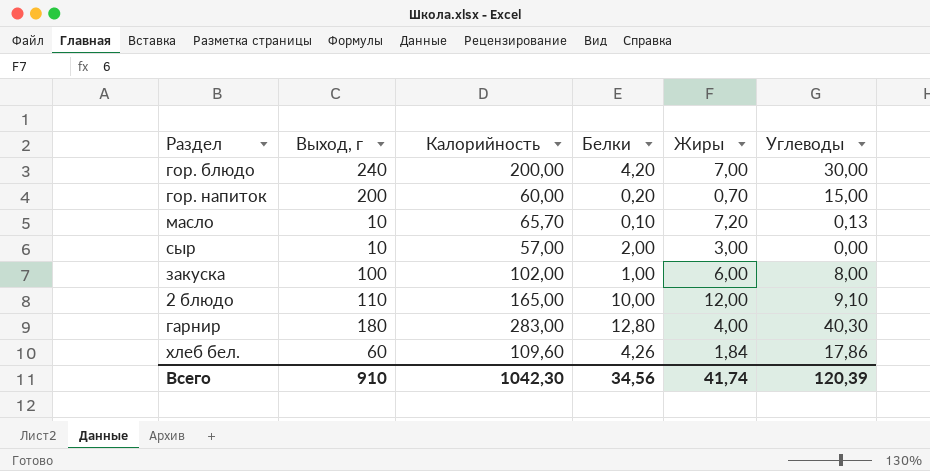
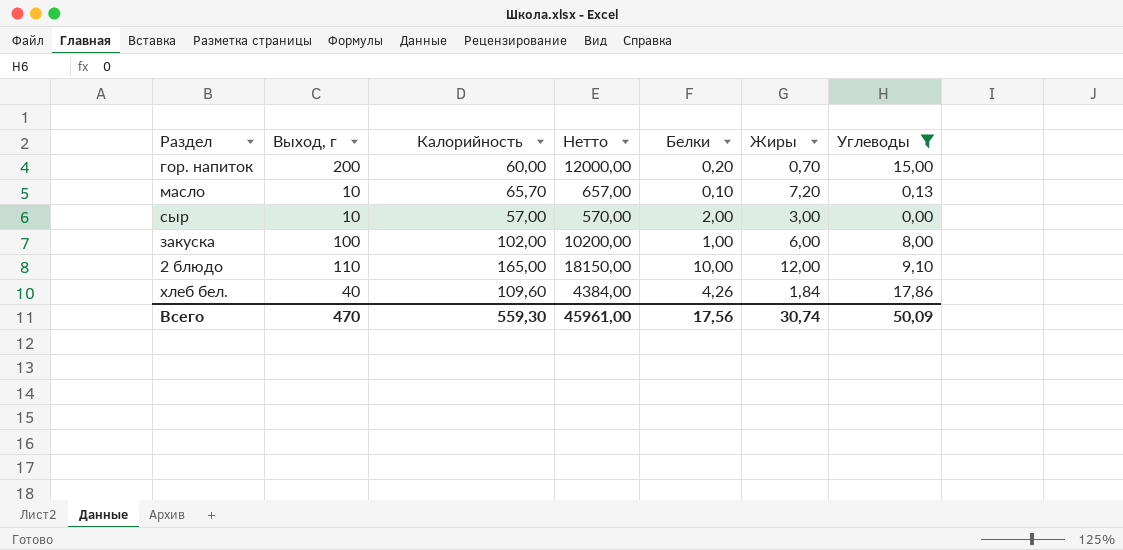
filter: none -> Углеводы <= 17,86
column Нетто | formula: none -> [Выход, г] * [Калорийность]
хлеб бел. | Выход, г: 60 -> 40
Всего | Выход, г: 910 -> 470
Всего | Калорийность: 1042,30 -> 559,30
Всего | Белки: 34,56 -> 17,56
Всего | Жиры: 41,74 -> 30,74
Всего | Углеводы: 120,39 -> 50,09

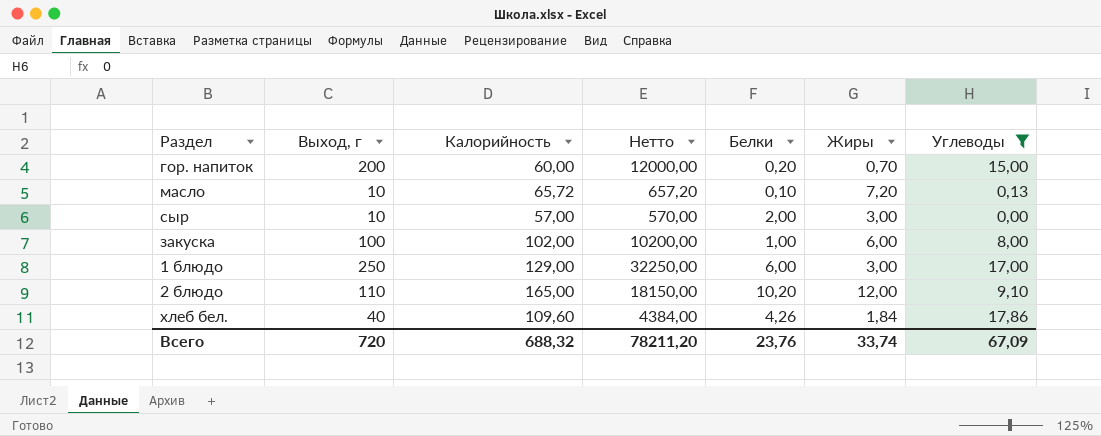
масло | Калорийность: 65,70 -> 65,72
масло | Нетто: 657,00 -> 657,20
row 1 блюдо: none -> 250 | 129,00 | 32250,00 | 6,00 | 3,00 | 17,00
2 блюдо | Белки: 10,00 -> 10,20
Всего | Выход, г: 470 -> 720
Всего | Калорийность: 559,30 -> 688,32
Всего | Нетто: 45961,00 -> 78211,20
Всего | Белки: 17,56 -> 23,76
Всего | Жиры: 30,74 -> 33,74
Всего | Углеводы: 50,09 -> 67,09

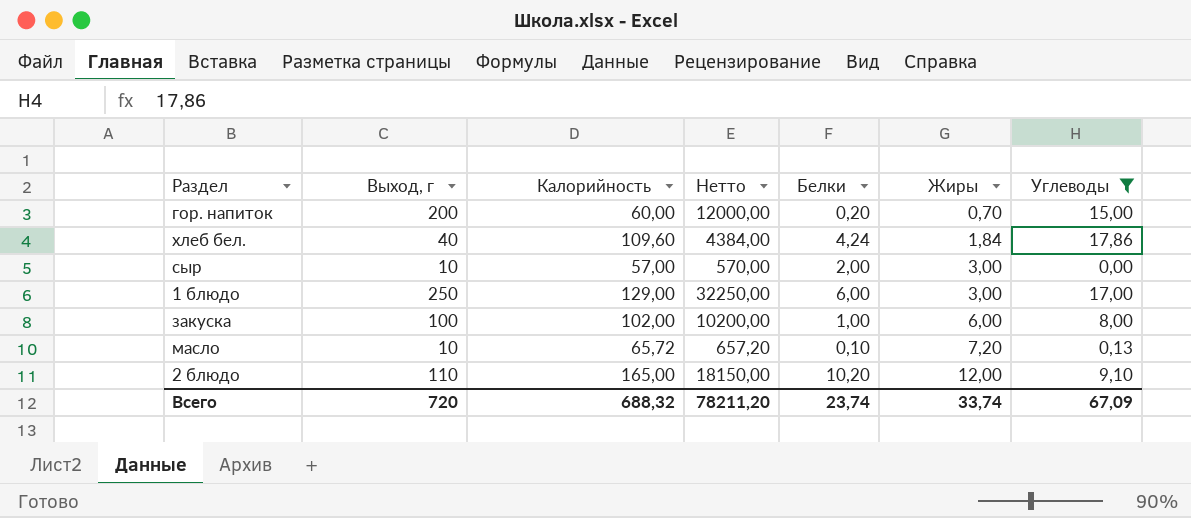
row order: none -> Жиры ascending
хлеб бел. | Белки: 4,26 -> 4,24
Всего | Белки: 23,76 -> 23,74

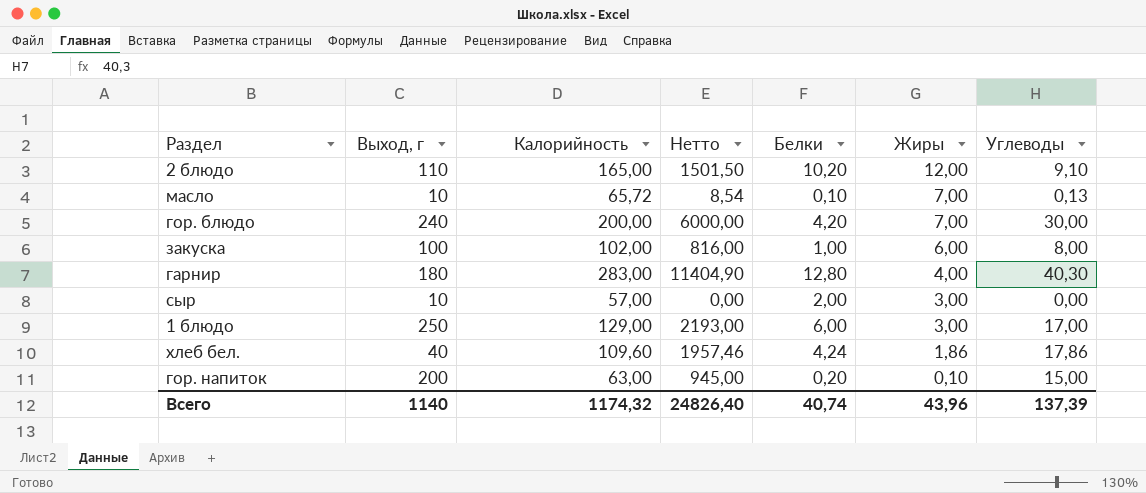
filter: Углеводы <= 17,86 -> none
row order: Жиры ascending -> Жиры descending
column Нетто | formula: [Выход, г] * [Калорийность] -> [Калорийность] * [Углеводы]
масло | Жиры: 7,20 -> 7,00
хлеб бел. | Жиры: 1,84 -> 1,86
гор. напиток | Калорийность: 60,00 -> 63,00
гор. напиток | Жиры: 0,70 -> 0,10
Всего | Выход, г: 720 -> 1140
Всего | Калорийность: 688,32 -> 1174,32
Всего | Нетто: 78211,20 -> 24826,40
Всего | Белки: 23,74 -> 40,74
Всего | Жиры: 33,74 -> 43,96
Всего | Углеводы: 67,09 -> 137,39

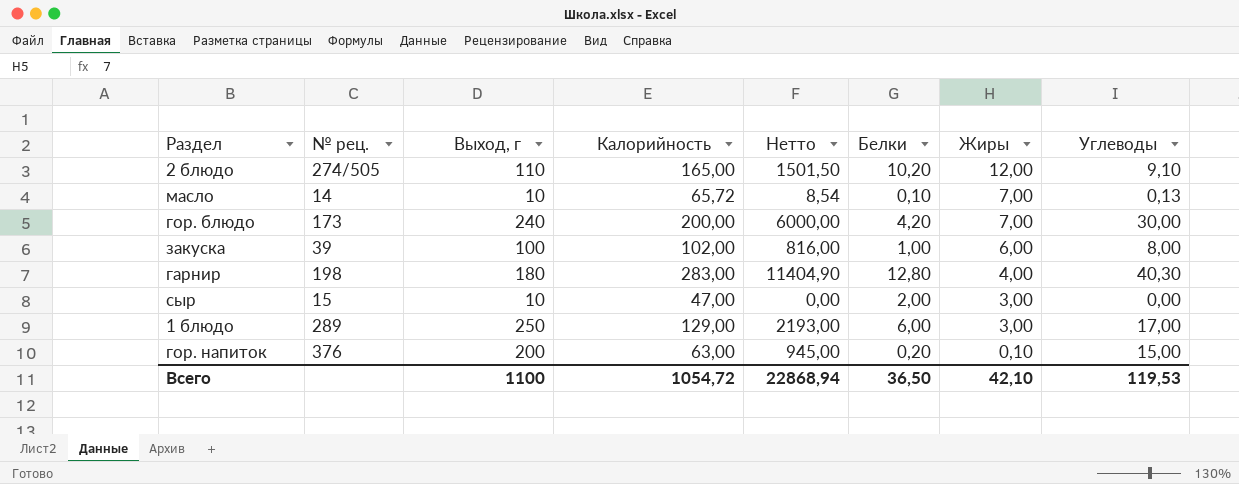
column № рец. | position: none -> 2
row хлеб бел.: 40 | 109,60 | 1957,46 | 4,24 | 1,86 | 17,86 -> none
сыр | Калорийность: 57,00 -> 47,00
Всего | Выход, г: 1140 -> 1100
Всего | Калорийность: 1174,32 -> 1054,72
Всего | Нетто: 24826,40 -> 22868,94
Всего | Белки: 40,74 -> 36,50
Всего | Жиры: 43,96 -> 42,10
Всего | Углеводы: 137,39 -> 119,53

